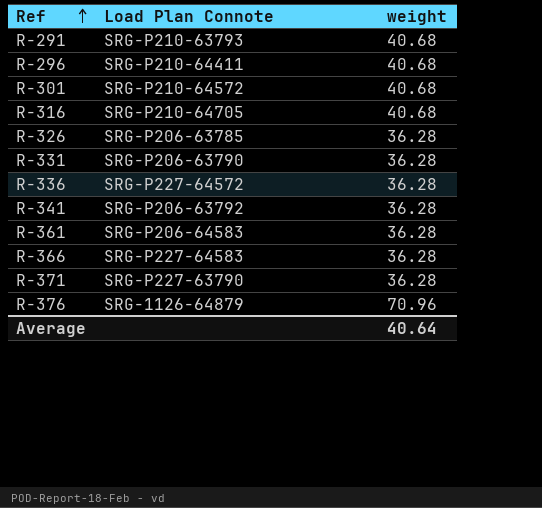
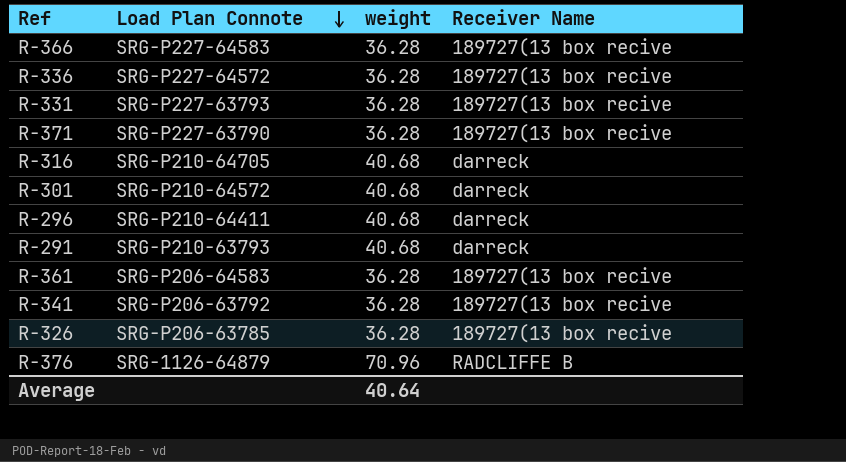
row order: Ref ascending -> Load Plan Connote descending
column Receiver Name | position: none -> 4
R-331 | Load Plan Connote: SRG-P206-63790 -> SRG-P227-63793

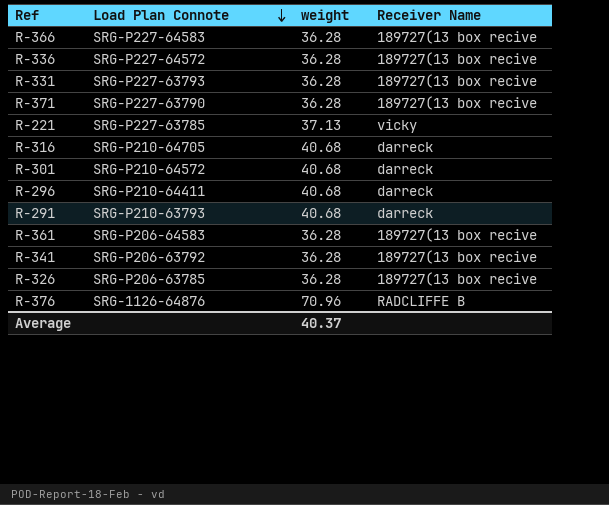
row R-221: none -> SRG-P227-63785 | 37.13 | vicky
R-376 | Load Plan Connote: SRG-1126-64879 -> SRG-1126-64876
Average | weight: 40.64 -> 40.37

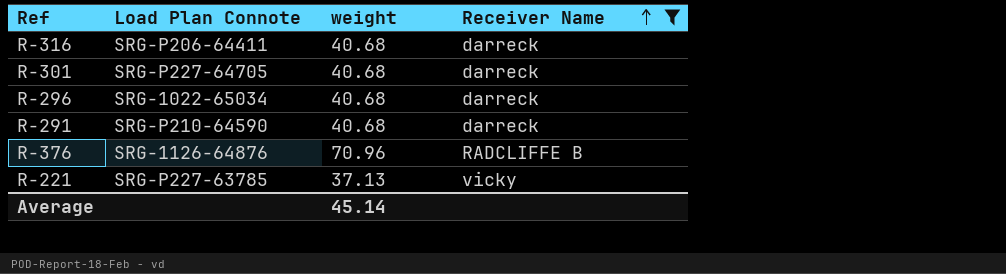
filter: none -> Receiver Name != 189727(13 box recive
row order: Load Plan Connote descending -> Receiver Name ascending
R-316 | Load Plan Connote: SRG-P210-64705 -> SRG-P206-64411
R-301 | Load Plan Connote: SRG-P210-64572 -> SRG-P227-64705
R-296 | Load Plan Connote: SRG-P210-64411 -> SRG-1022-65034
R-291 | Load Plan Connote: SRG-P210-63793 -> SRG-P210-64590
Average | weight: 40.37 -> 45.14

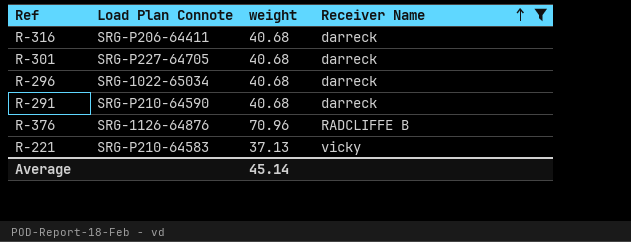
R-221 | Load Plan Connote: SRG-P227-63785 -> SRG-P210-64583

